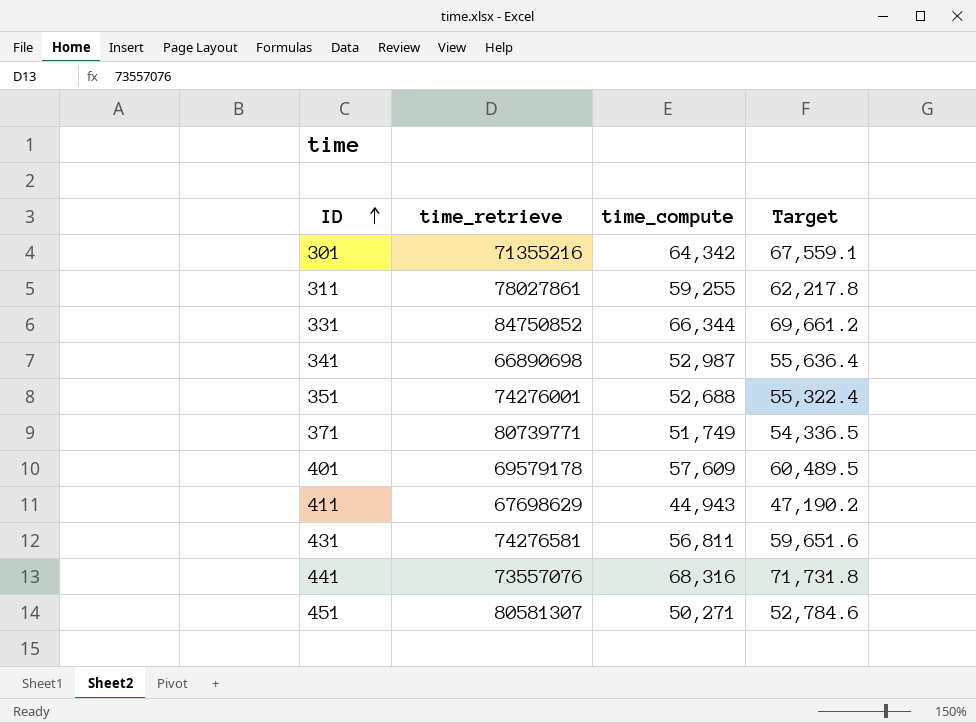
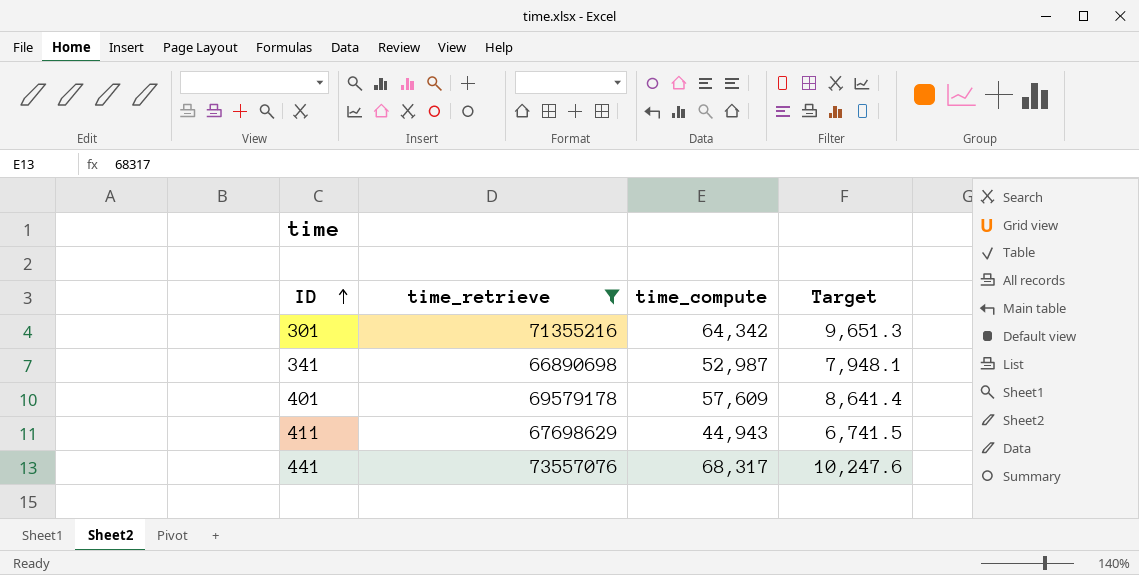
filter: none -> time_retrieve <= 73557076
column Target | formula: [time_compute] * 1.05 -> [time_compute] * 0.15
441 | time_compute: 68,316 -> 68,317

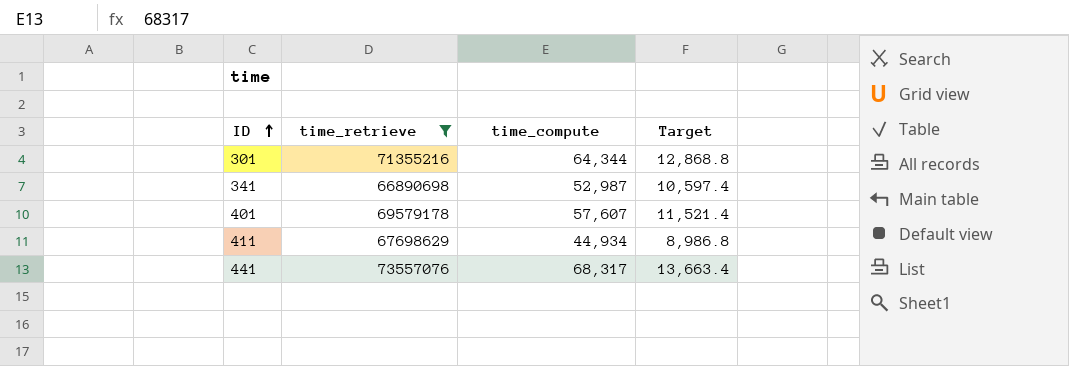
column Target | formula: [time_compute] * 0.15 -> [time_compute] * 0.2
301 | time_compute: 64,342 -> 64,344
401 | time_compute: 57,609 -> 57,607
411 | time_compute: 44,943 -> 44,934

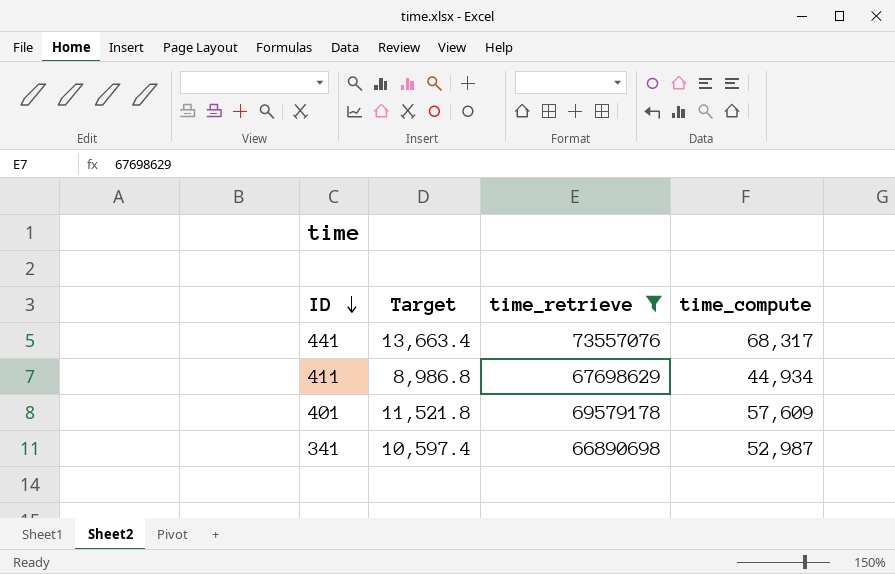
row order: ID ascending -> ID descending
column Target | position: 4 -> 2
row 301: 71355216 | 64,344 | 12,868.8 -> none
401 | Target: 11,521.4 -> 11,521.8
401 | time_compute: 57,607 -> 57,609

